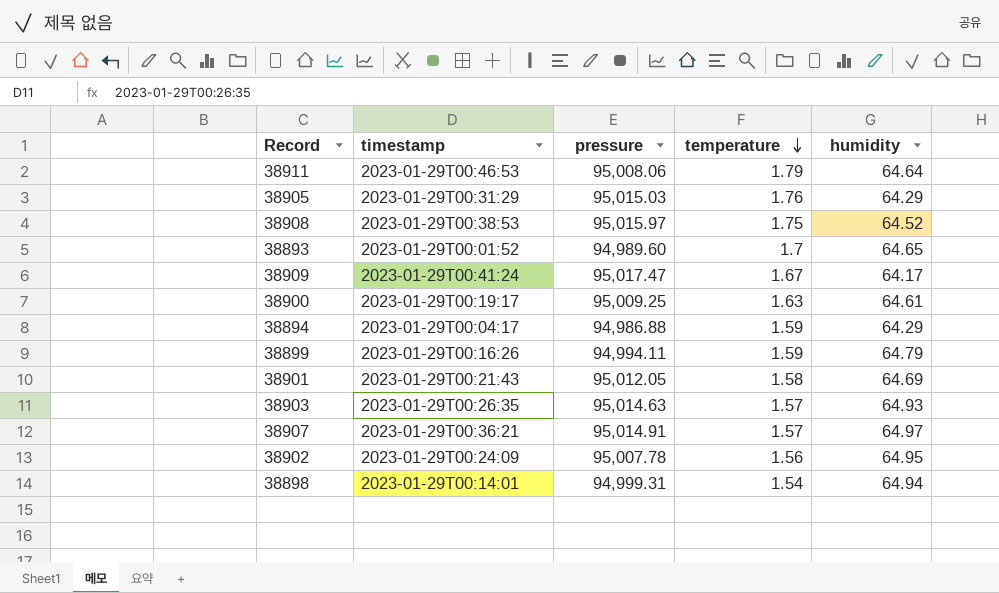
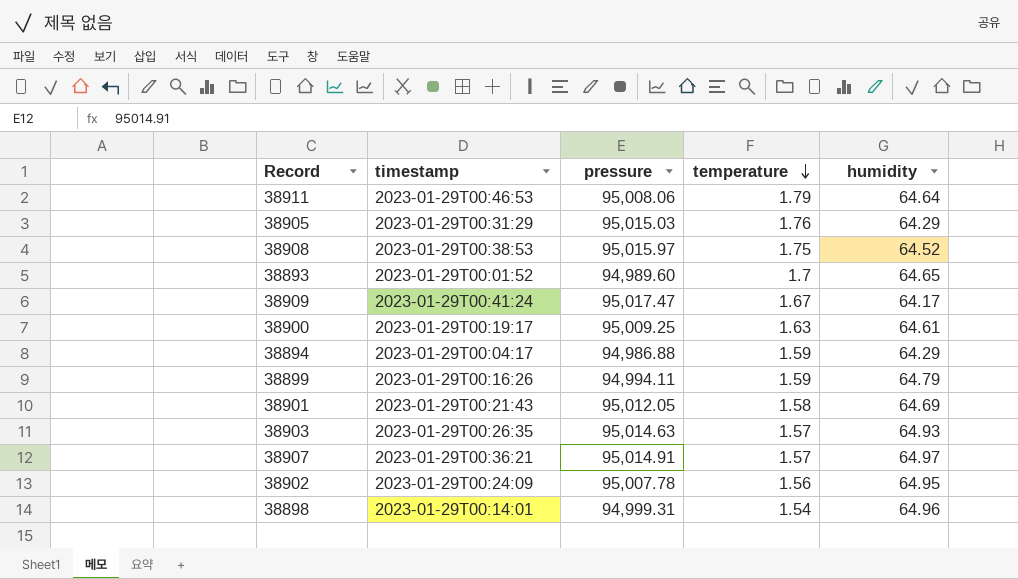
38898 | humidity: 64.94 -> 64.96

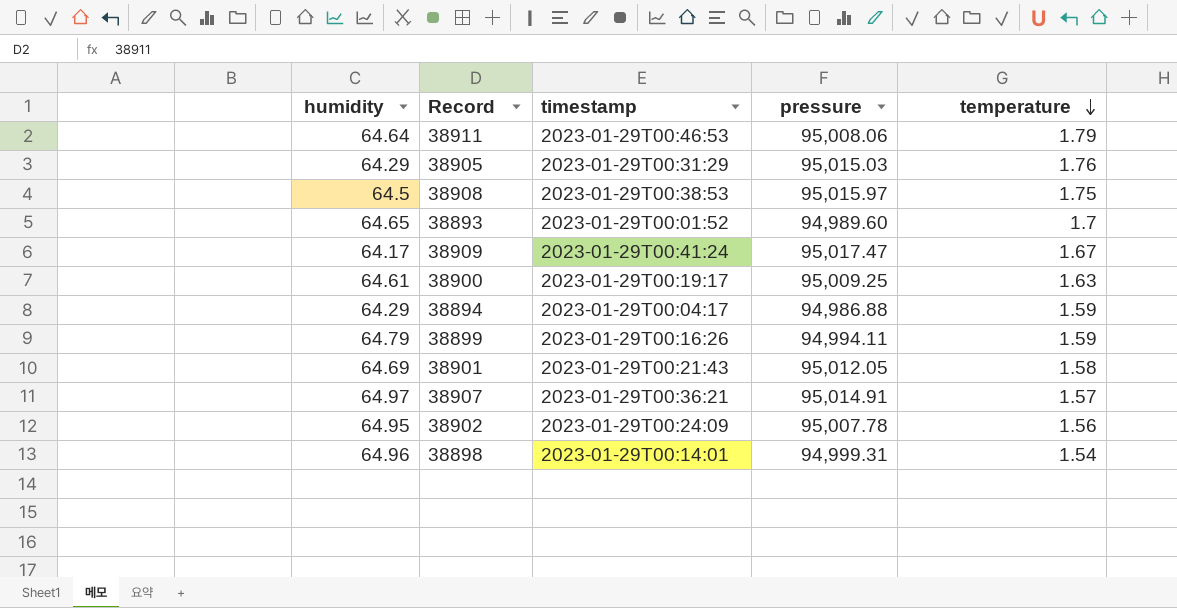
column humidity | position: 5 -> 1
row 38903: 2023-01-29T00:26:35 | 95,014.63 | 1.57 | 64.93 -> none
38908 | humidity: 64.52 -> 64.5

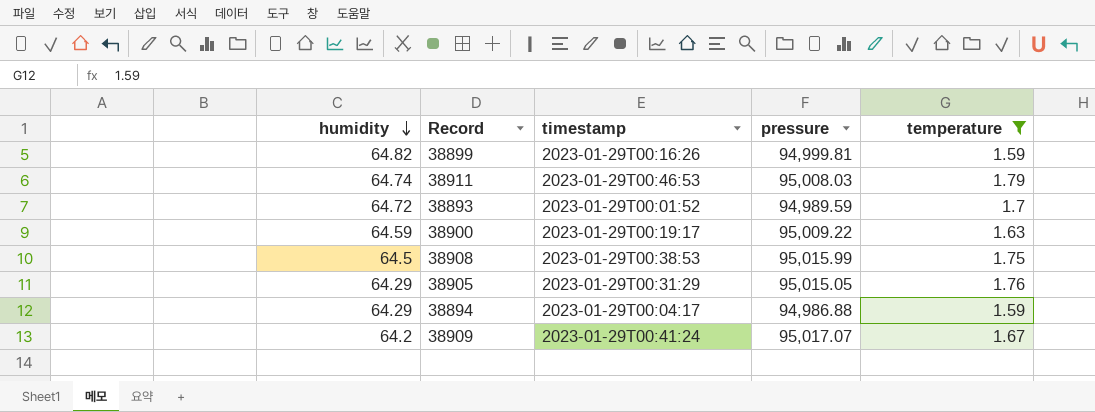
filter: none -> temperature >= 1.59
row order: temperature descending -> humidity descending
38899 | humidity: 64.79 -> 64.82
38899 | pressure: 94,994.11 -> 94,999.81
38911 | humidity: 64.64 -> 64.74
38911 | pressure: 95,008.06 -> 95,008.03
38893 | humidity: 64.65 -> 64.72
38893 | pressure: 94,989.60 -> 94,989.59
38900 | humidity: 64.61 -> 64.59
38900 | pressure: 95,009.25 -> 95,009.22
38908 | pressure: 95,015.97 -> 95,015.99
38905 | pressure: 95,015.03 -> 95,015.05
38909 | humidity: 64.17 -> 64.2
38909 | pressure: 95,017.47 -> 95,017.07

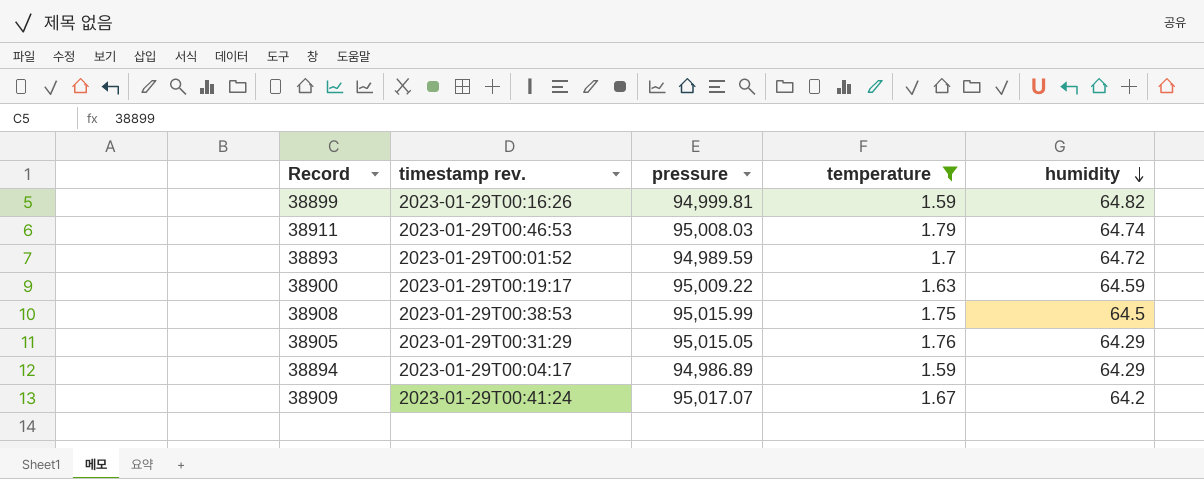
column name: timestamp -> timestamp rev.
column humidity | position: 1 -> 5
38894 | pressure: 94,986.88 -> 94,986.89

